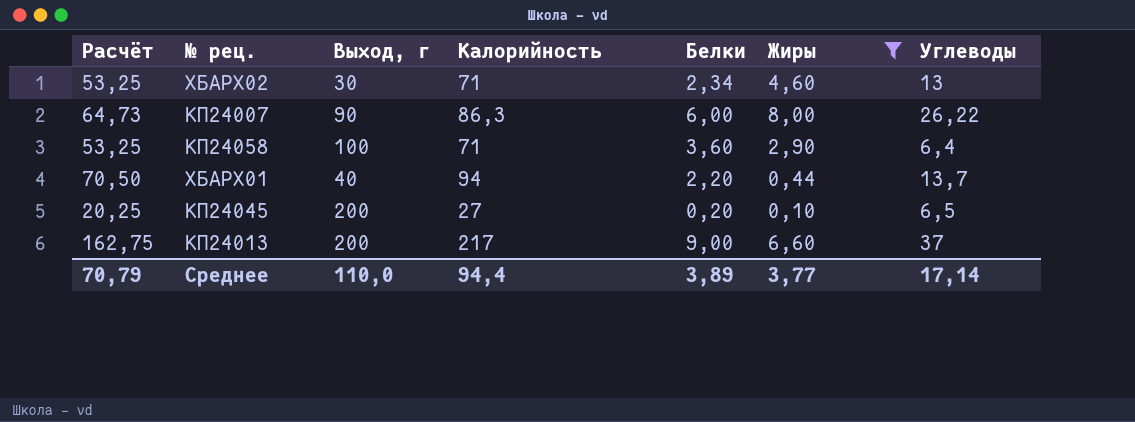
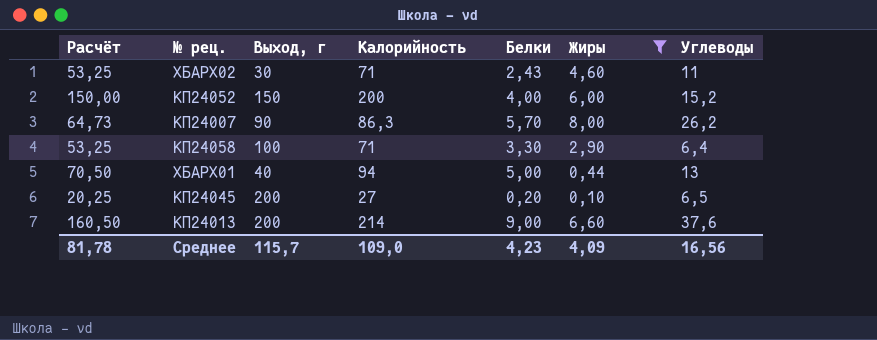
ХБАРХ02 | Белки: 2,34 -> 2,43
ХБАРХ02 | Углеводы: 13 -> 11
row КП24052: none -> 150,00 | 150 | 200 | 4,00 | 6,00 | 15,2
КП24007 | Белки: 6,00 -> 5,70
КП24007 | Углеводы: 26,22 -> 26,2
КП24058 | Белки: 3,60 -> 3,30
ХБАРХ01 | Белки: 2,20 -> 5,00
ХБАРХ01 | Углеводы: 13,7 -> 13
КП24013 | Расчёт: 162,75 -> 160,50
КП24013 | Калорийность: 217 -> 214
КП24013 | Углеводы: 37 -> 37,6
Среднее | Расчёт: 70,79 -> 81,78
Среднее | Выход, г: 110,0 -> 115,7
Среднее | Калорийность: 94,4 -> 109,0
Среднее | Белки: 3,89 -> 4,23
Среднее | Жиры: 3,77 -> 4,09
Среднее | Углеводы: 17,14 -> 16,56

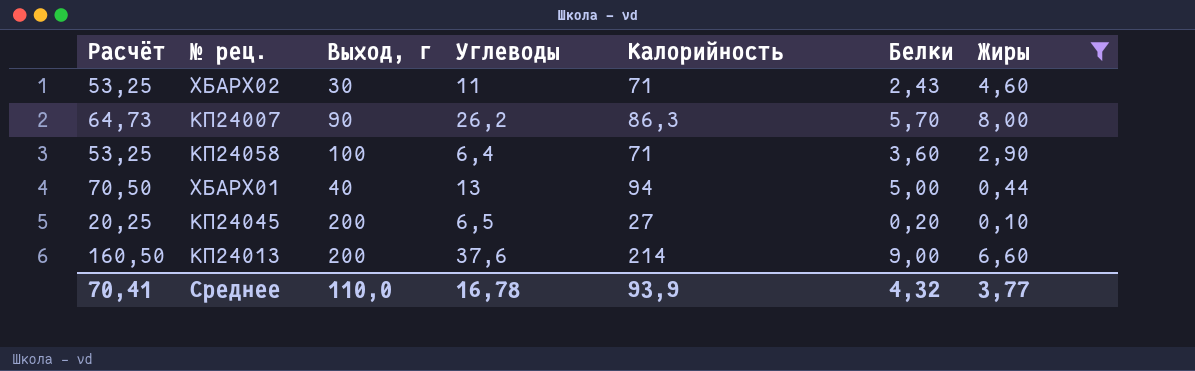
column Углеводы | position: 7 -> 4
row КП24052: 150,00 | 150 | 200 | 4,00 | 6,00 | 15,2 -> none
КП24058 | Белки: 3,30 -> 3,60
Среднее | Расчёт: 81,78 -> 70,41
Среднее | Выход, г: 115,7 -> 110,0
Среднее | Углеводы: 16,56 -> 16,78
Среднее | Калорийность: 109,0 -> 93,9
Среднее | Белки: 4,23 -> 4,32
Среднее | Жиры: 4,09 -> 3,77

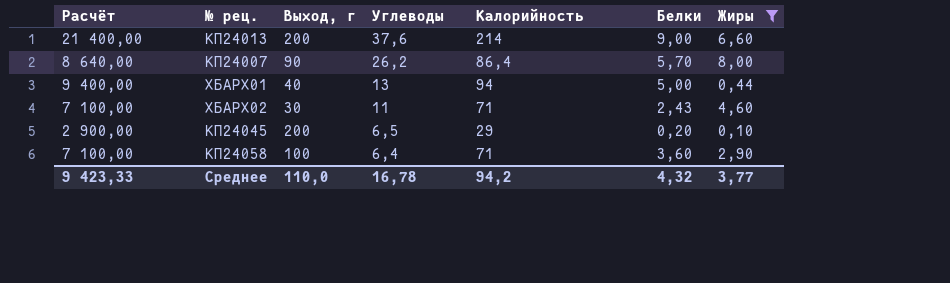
row order: none -> Углеводы descending
column Расчёт | formula: [Калорийность] * 0,75 -> [Калорийность] * 100
КП24007 | Калорийность: 86,3 -> 86,4
КП24045 | Калорийность: 27 -> 29
Среднее | Расчёт: 70,41 -> 9 423,33
Среднее | Калорийность: 93,9 -> 94,2

